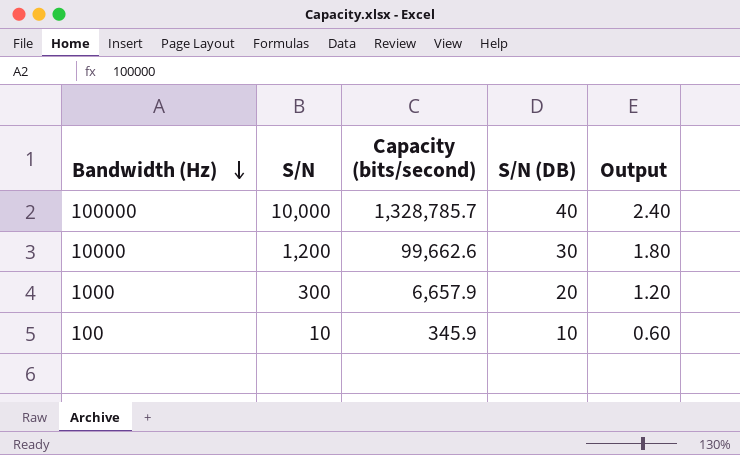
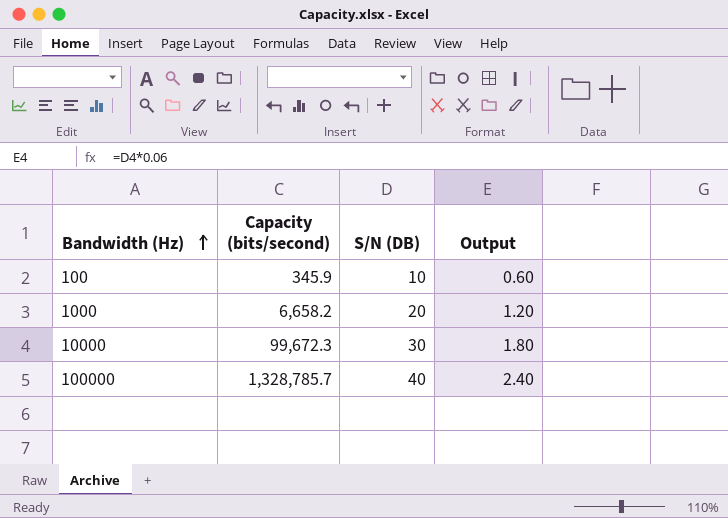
row order: Bandwidth (Hz) descending -> Bandwidth (Hz) ascending
column S/N | position: 2 -> none
1000 | Capacity (bits/second): 6,657.9 -> 6,658.2
10000 | Capacity (bits/second): 99,662.6 -> 99,672.3

